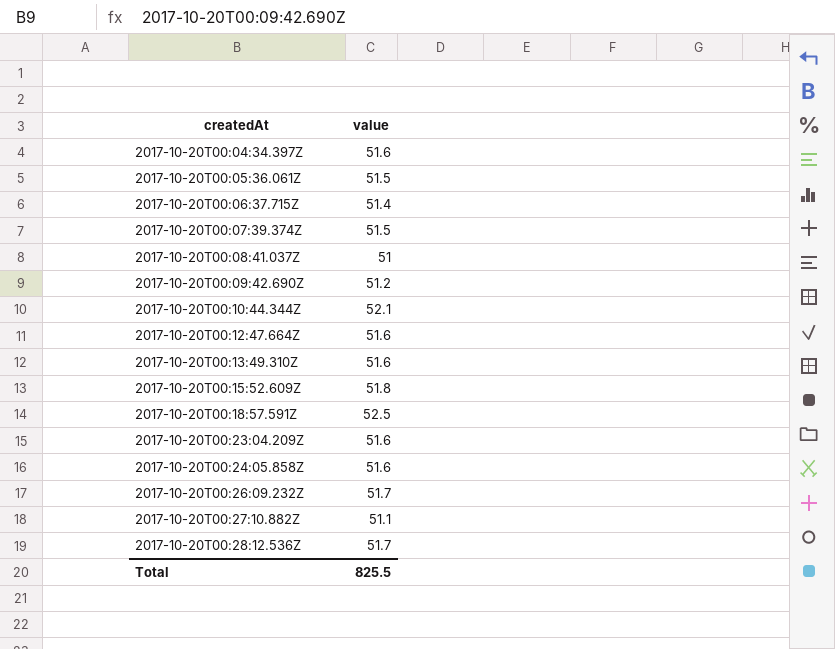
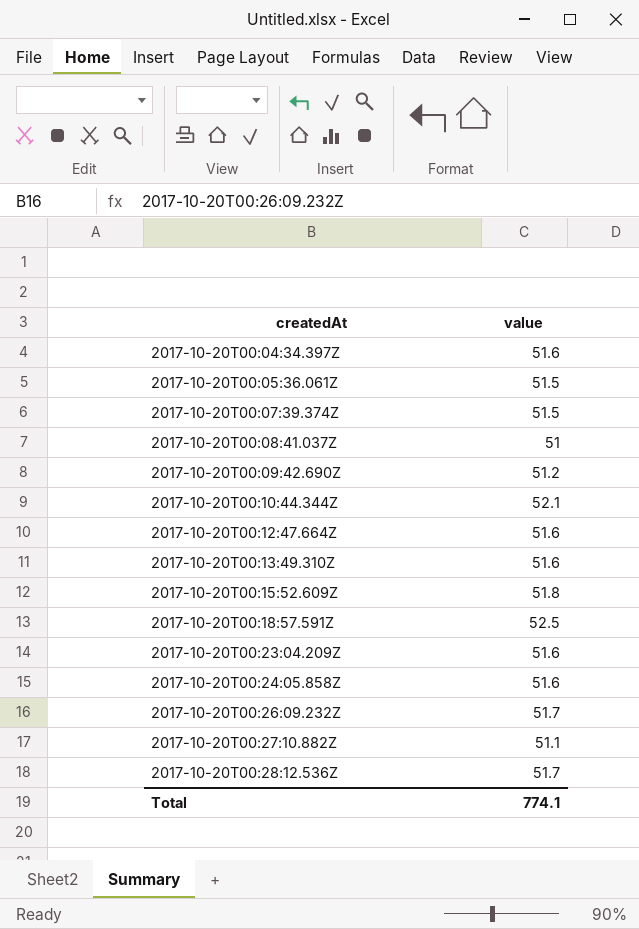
row 2017-10-20T00:06:37.715Z: 51.4 -> none
Total | value: 825.5 -> 774.1

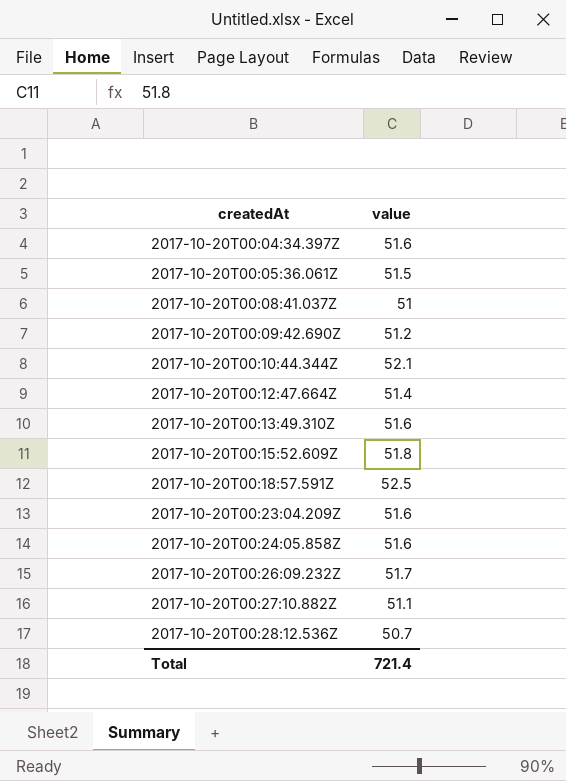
row 2017-10-20T00:07:39.374Z: 51.5 -> none
2017-10-20T00:12:47.664Z | value: 51.6 -> 51.4
2017-10-20T00:28:12.536Z | value: 51.7 -> 50.7
Total | value: 774.1 -> 721.4

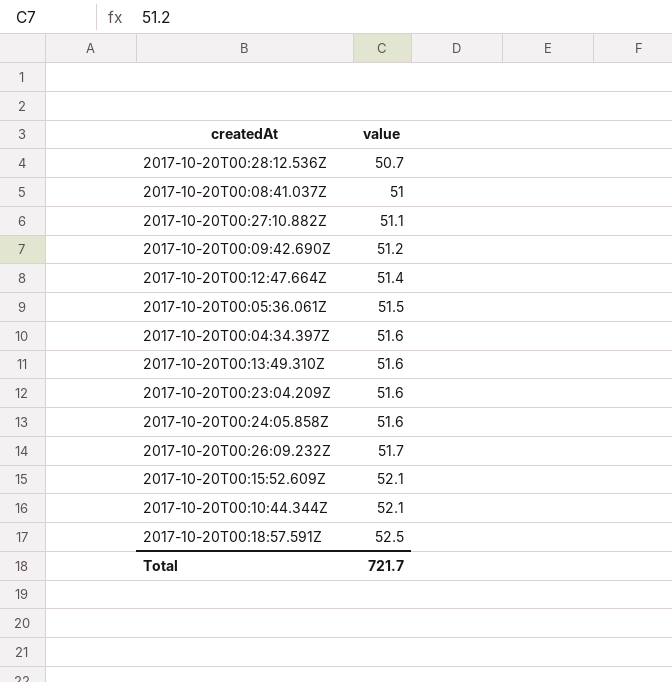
row order: createdAt ascending -> value ascending
2017-10-20T00:15:52.609Z | value: 51.8 -> 52.1
Total | value: 721.4 -> 721.7

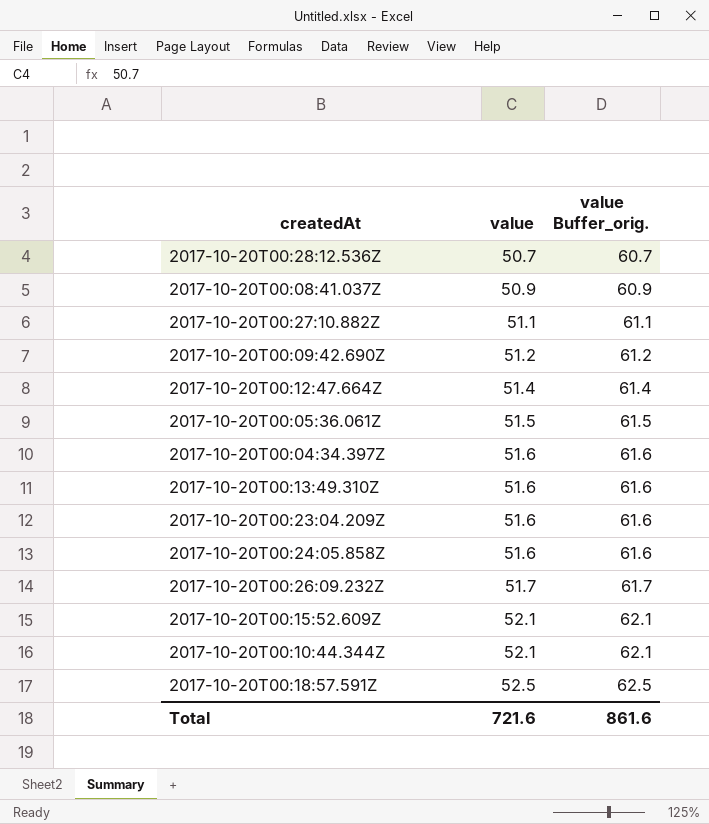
column value Buffer_orig. | formula: none -> [value] + 10
2017-10-20T00:08:41.037Z | value: 51 -> 50.9
Total | value: 721.7 -> 721.6

